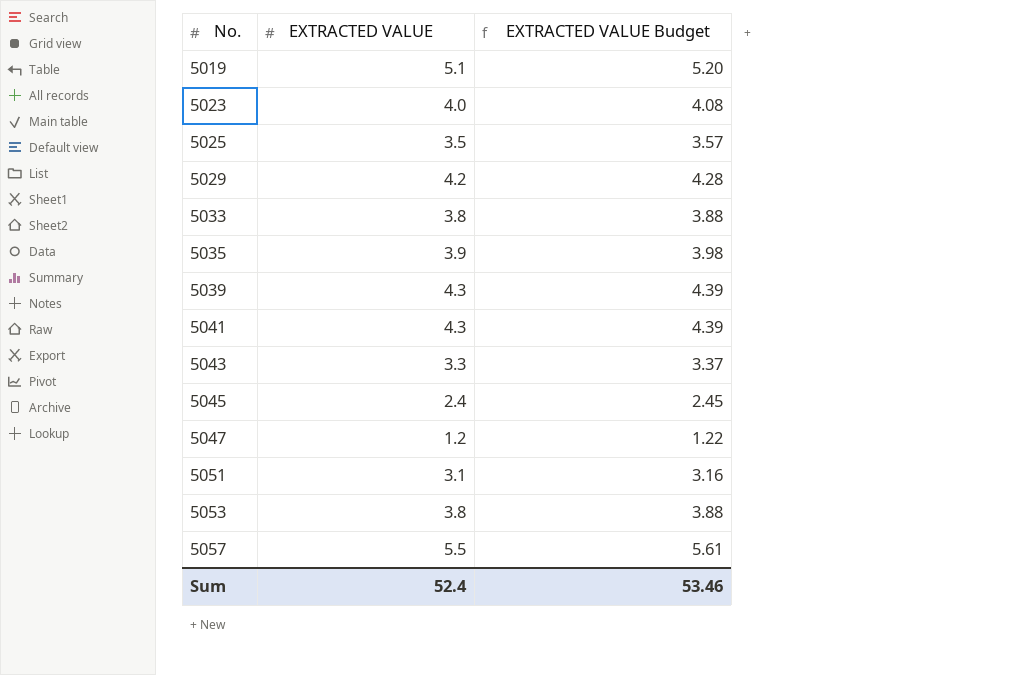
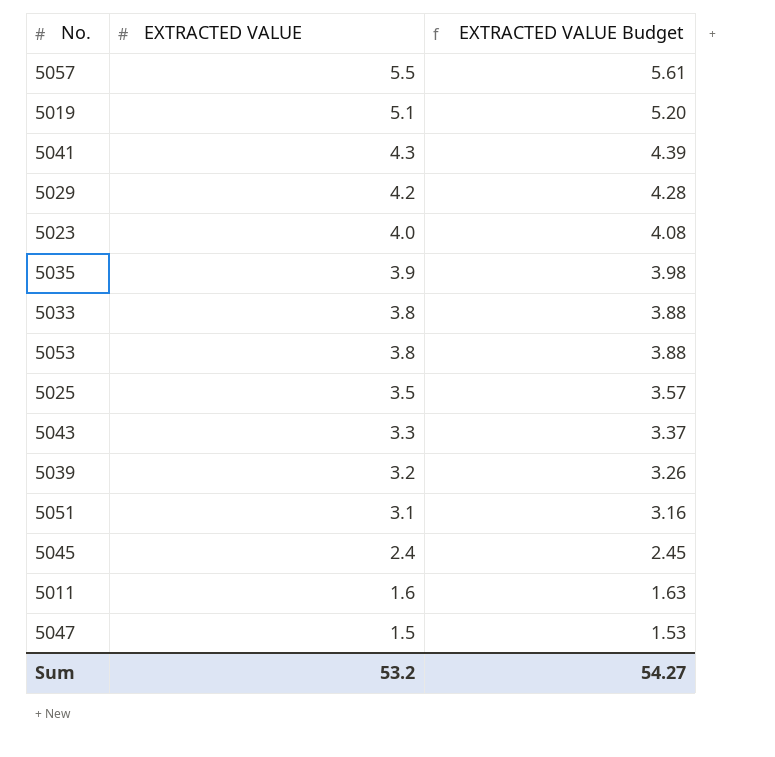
row order: No. ascending -> EXTRACTED VALUE descending
5039 | EXTRACTED VALUE: 4.3 -> 3.2
5039 | EXTRACTED VALUE Budget: 4.39 -> 3.26
row 5011: none -> 1.6 | 1.63
5047 | EXTRACTED VALUE: 1.2 -> 1.5
5047 | EXTRACTED VALUE Budget: 1.22 -> 1.53
Sum | EXTRACTED VALUE: 52.4 -> 53.2
Sum | EXTRACTED VALUE Budget: 53.46 -> 54.27

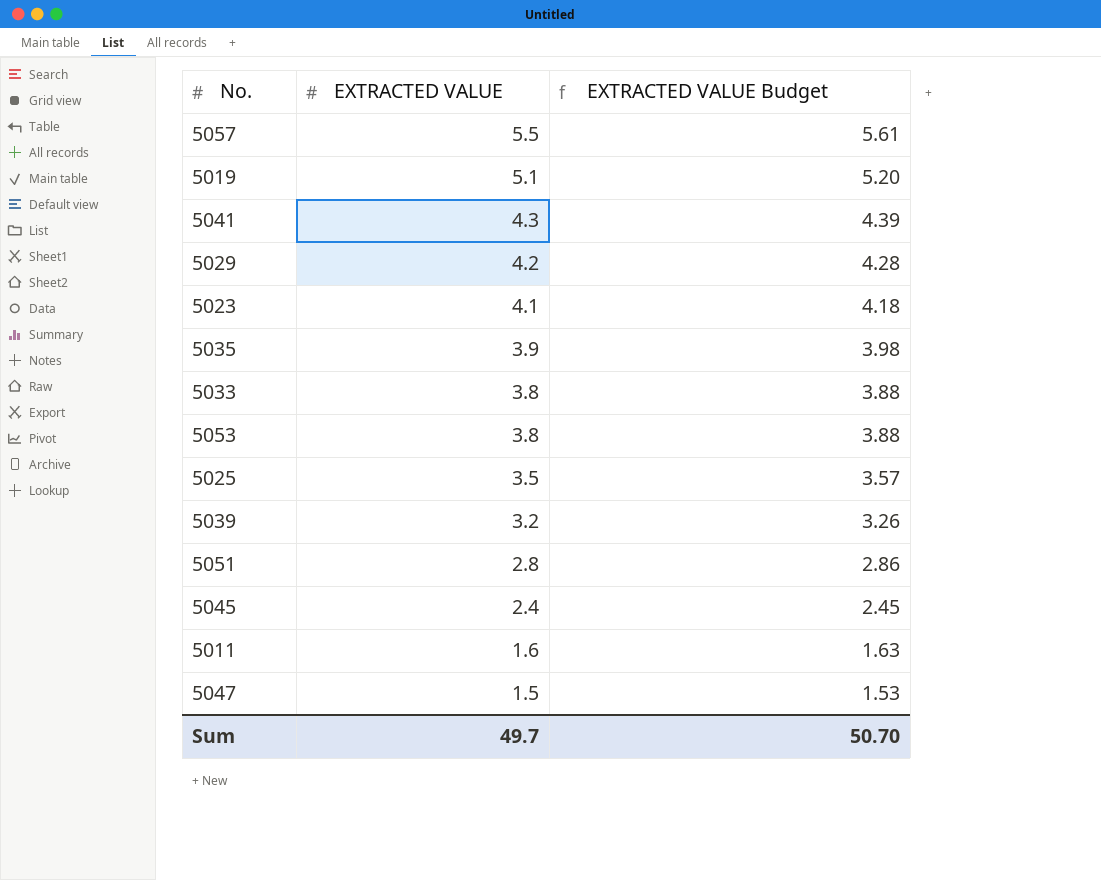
row 5043: 3.3 | 3.37 -> none
5023 | EXTRACTED VALUE: 4.0 -> 4.1
5023 | EXTRACTED VALUE Budget: 4.08 -> 4.18
5051 | EXTRACTED VALUE: 3.1 -> 2.8
5051 | EXTRACTED VALUE Budget: 3.16 -> 2.86
Sum | EXTRACTED VALUE: 53.2 -> 49.7
Sum | EXTRACTED VALUE Budget: 54.27 -> 50.70

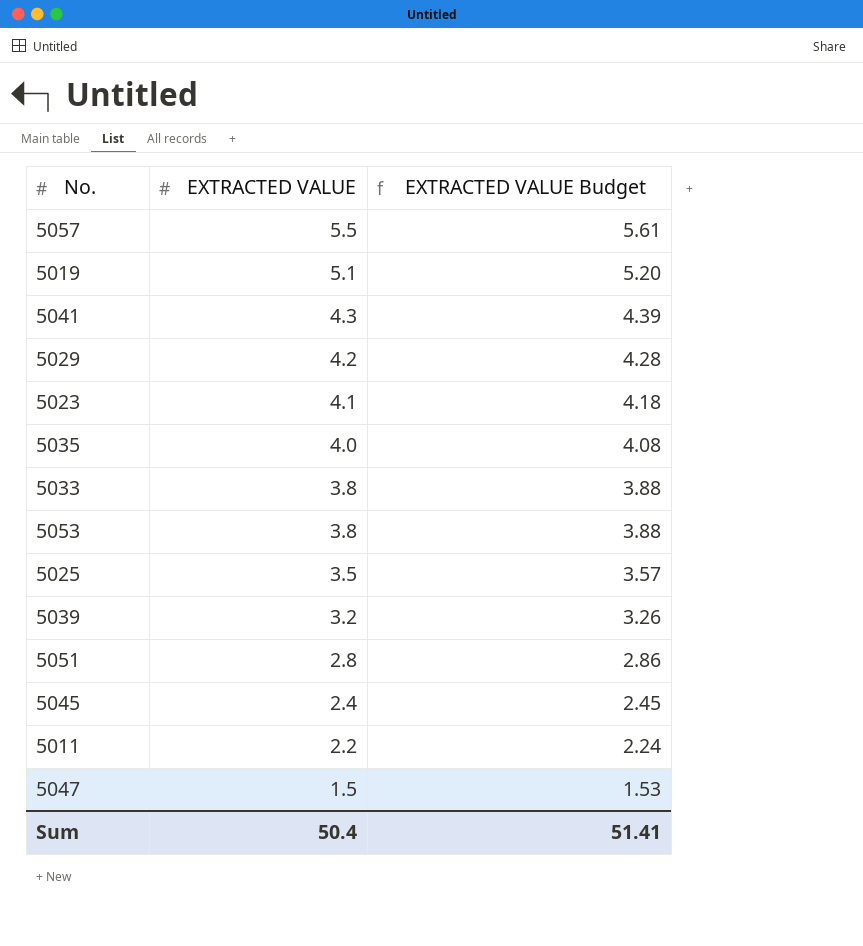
5035 | EXTRACTED VALUE: 3.9 -> 4.0
5035 | EXTRACTED VALUE Budget: 3.98 -> 4.08
5011 | EXTRACTED VALUE: 1.6 -> 2.2
5011 | EXTRACTED VALUE Budget: 1.63 -> 2.24
Sum | EXTRACTED VALUE: 49.7 -> 50.4
Sum | EXTRACTED VALUE Budget: 50.70 -> 51.41

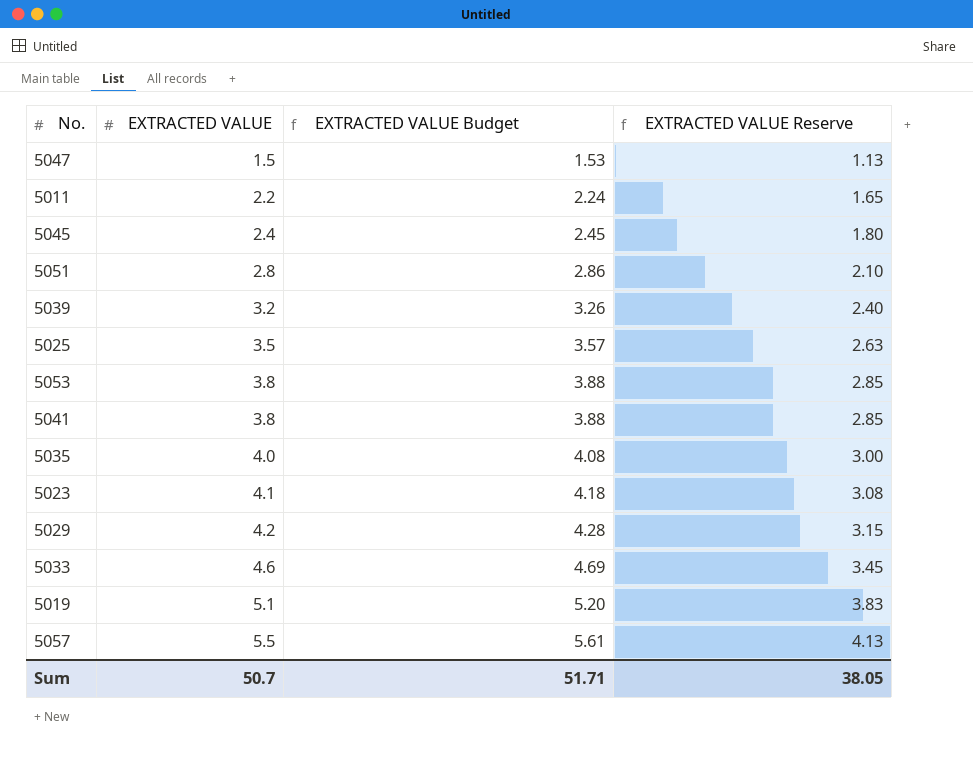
row order: EXTRACTED VALUE descending -> EXTRACTED VALUE ascending
column EXTRACTED VALUE Reserve | formula: none -> [EXTRACTED VALUE] * 0.75
5041 | EXTRACTED VALUE: 4.3 -> 3.8
5041 | EXTRACTED VALUE Budget: 4.39 -> 3.88
5033 | EXTRACTED VALUE: 3.8 -> 4.6
5033 | EXTRACTED VALUE Budget: 3.88 -> 4.69
Sum | EXTRACTED VALUE: 50.4 -> 50.7
Sum | EXTRACTED VALUE Budget: 51.41 -> 51.71

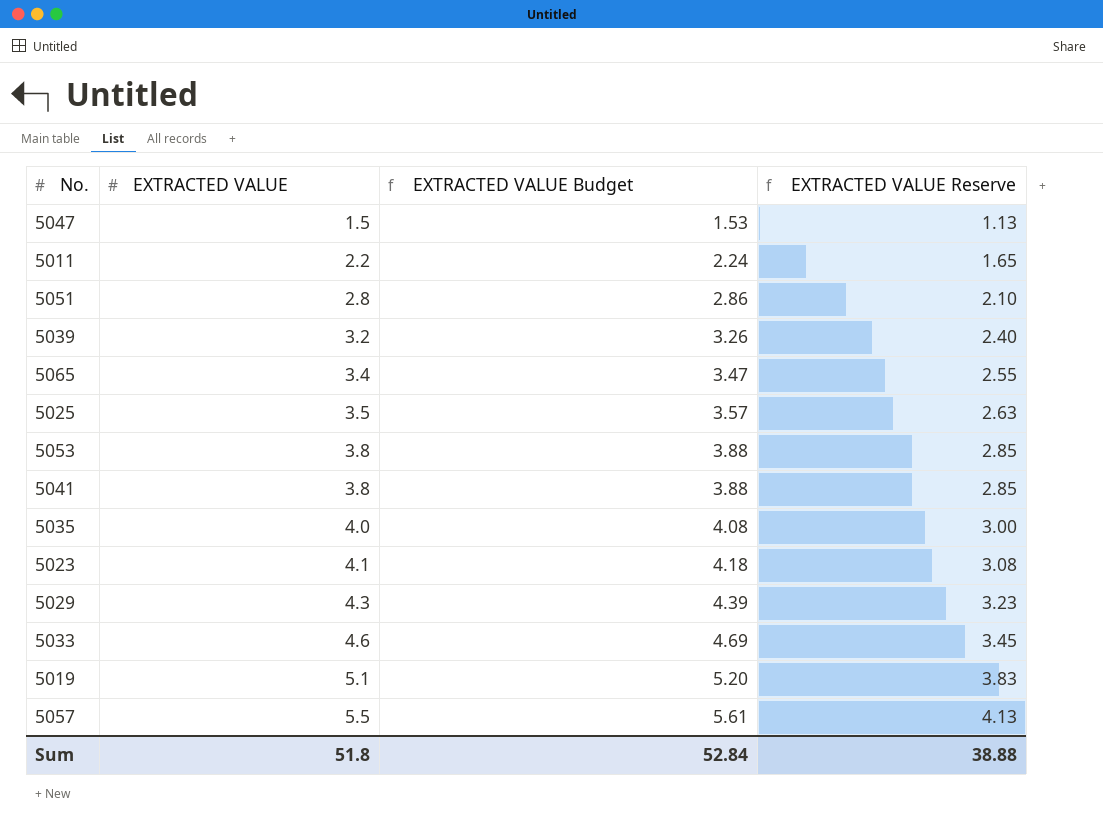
row 5045: 2.4 | 2.45 | 1.80 -> none
row 5065: none -> 3.4 | 3.47 | 2.55
5029 | EXTRACTED VALUE: 4.2 -> 4.3
5029 | EXTRACTED VALUE Budget: 4.28 -> 4.39
5029 | EXTRACTED VALUE Reserve: 3.15 -> 3.23
Sum | EXTRACTED VALUE: 50.7 -> 51.8
Sum | EXTRACTED VALUE Budget: 51.71 -> 52.84
Sum | EXTRACTED VALUE Reserve: 38.05 -> 38.88

